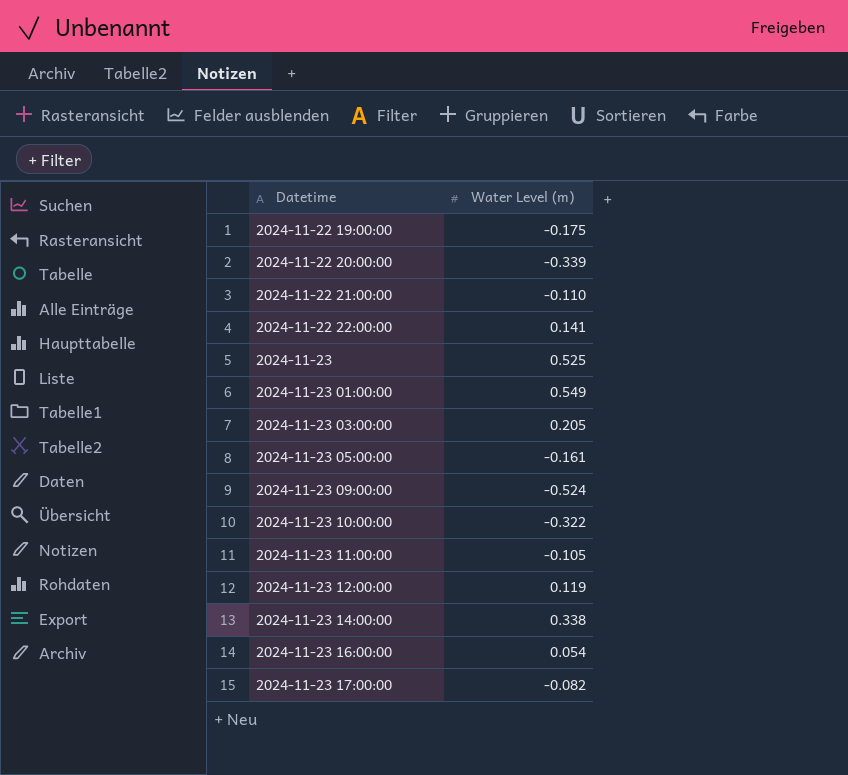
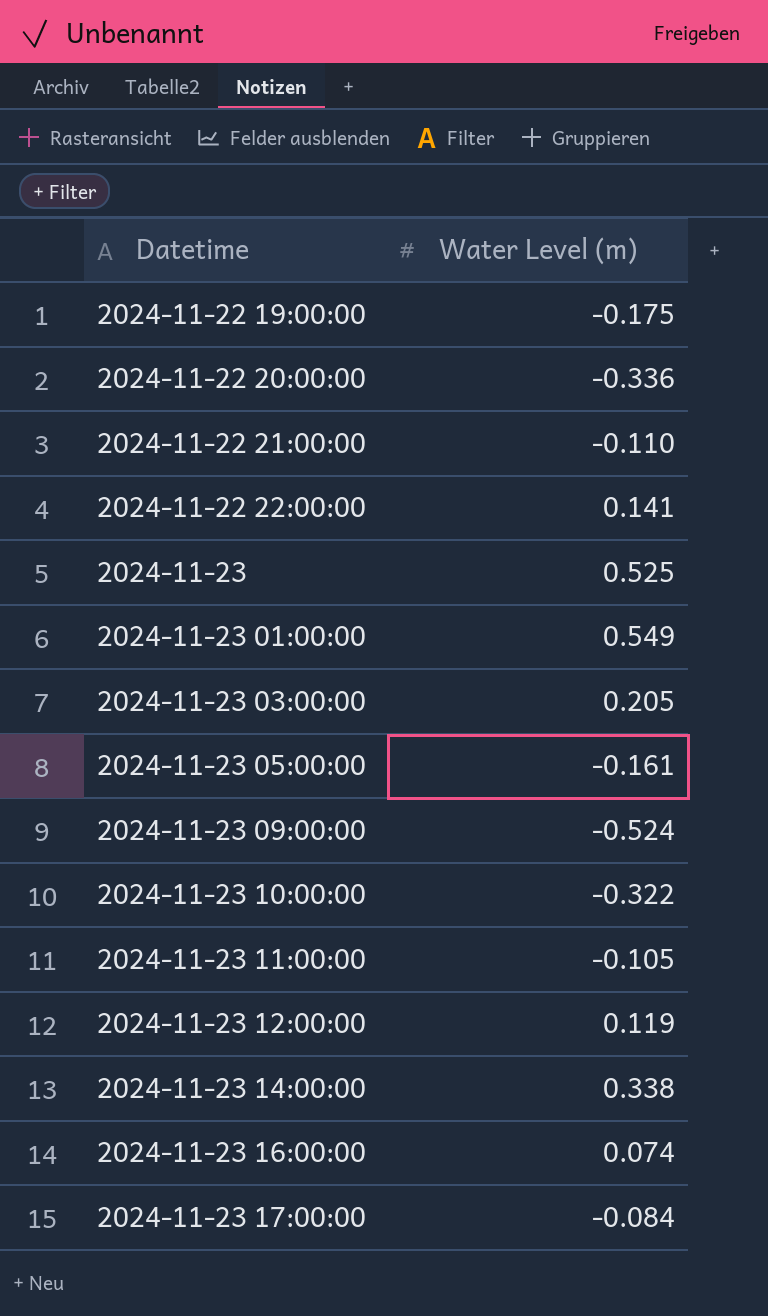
2024-11-22 20:00:00 | Water Level (m): -0.339 -> -0.336
2024-11-23 16:00:00 | Water Level (m): 0.054 -> 0.074
2024-11-23 17:00:00 | Water Level (m): -0.082 -> -0.084

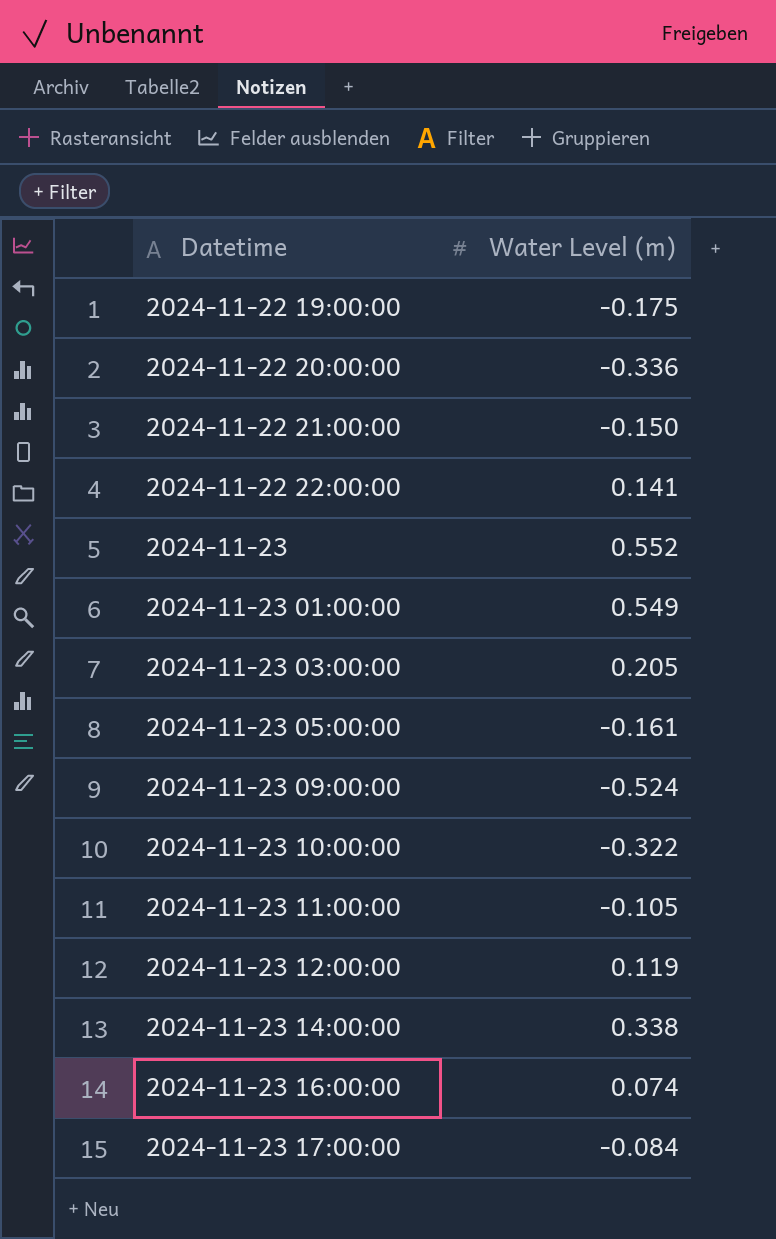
2024-11-22 21:00:00 | Water Level (m): -0.110 -> -0.150
2024-11-23 | Water Level (m): 0.525 -> 0.552

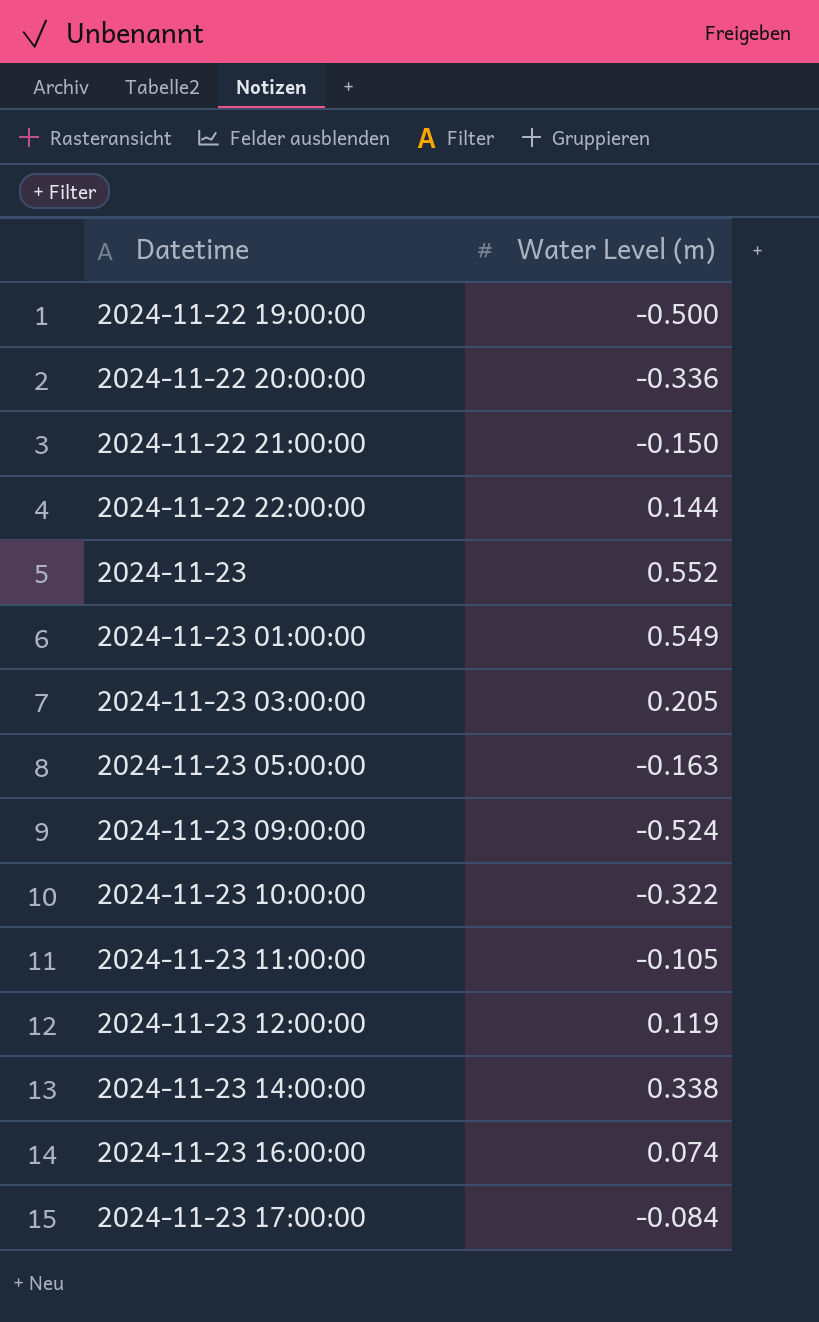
2024-11-22 19:00:00 | Water Level (m): -0.175 -> -0.500
2024-11-22 22:00:00 | Water Level (m): 0.141 -> 0.144
2024-11-23 05:00:00 | Water Level (m): -0.161 -> -0.163

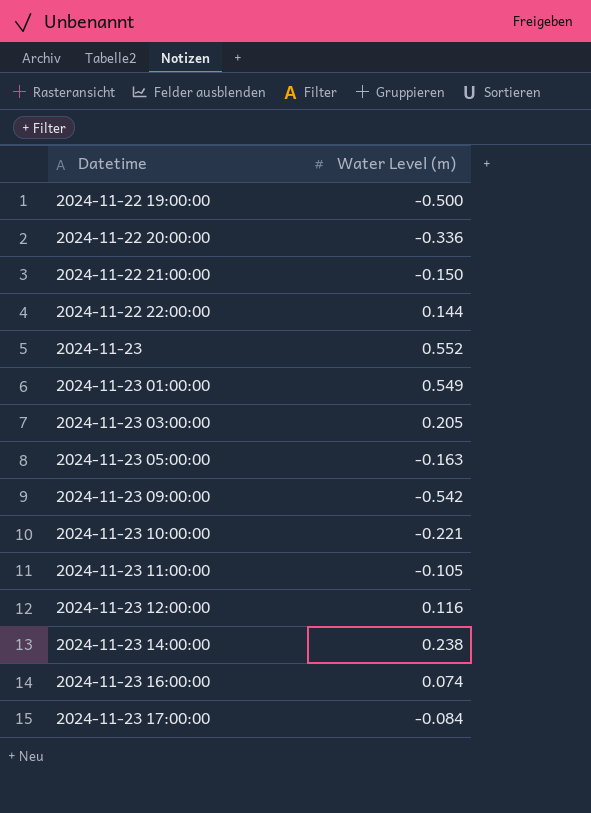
2024-11-23 09:00:00 | Water Level (m): -0.524 -> -0.542
2024-11-23 10:00:00 | Water Level (m): -0.322 -> -0.221
2024-11-23 12:00:00 | Water Level (m): 0.119 -> 0.116
2024-11-23 14:00:00 | Water Level (m): 0.338 -> 0.238

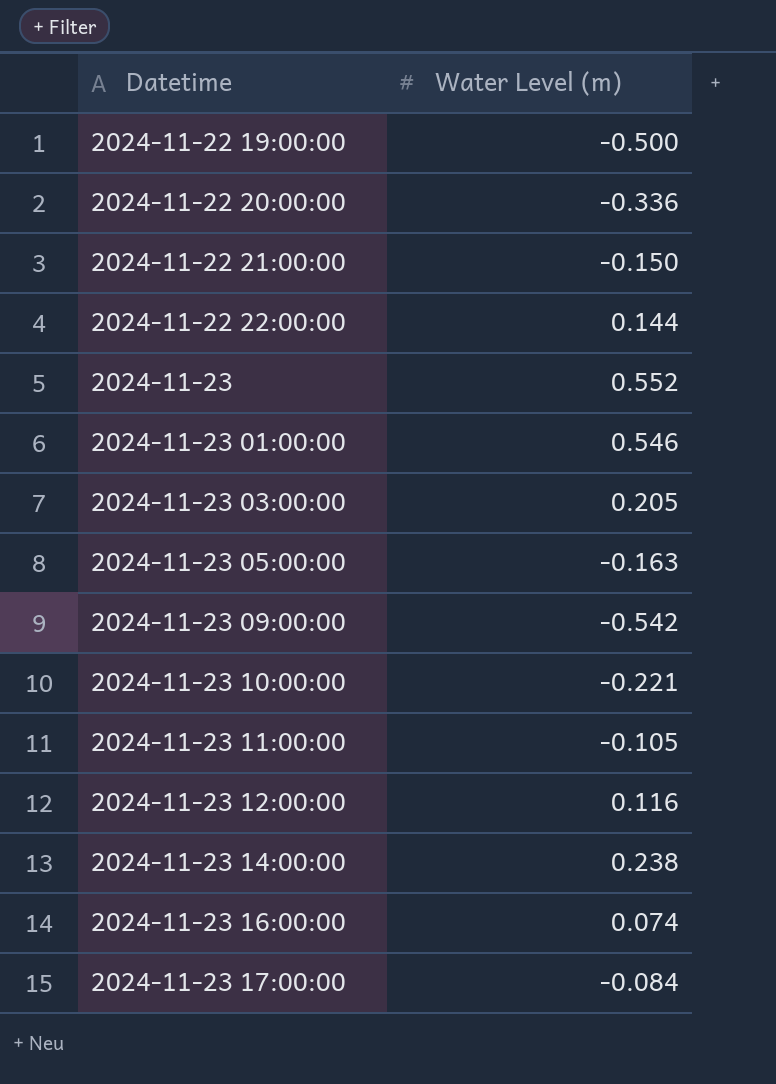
2024-11-23 01:00:00 | Water Level (m): 0.549 -> 0.546

